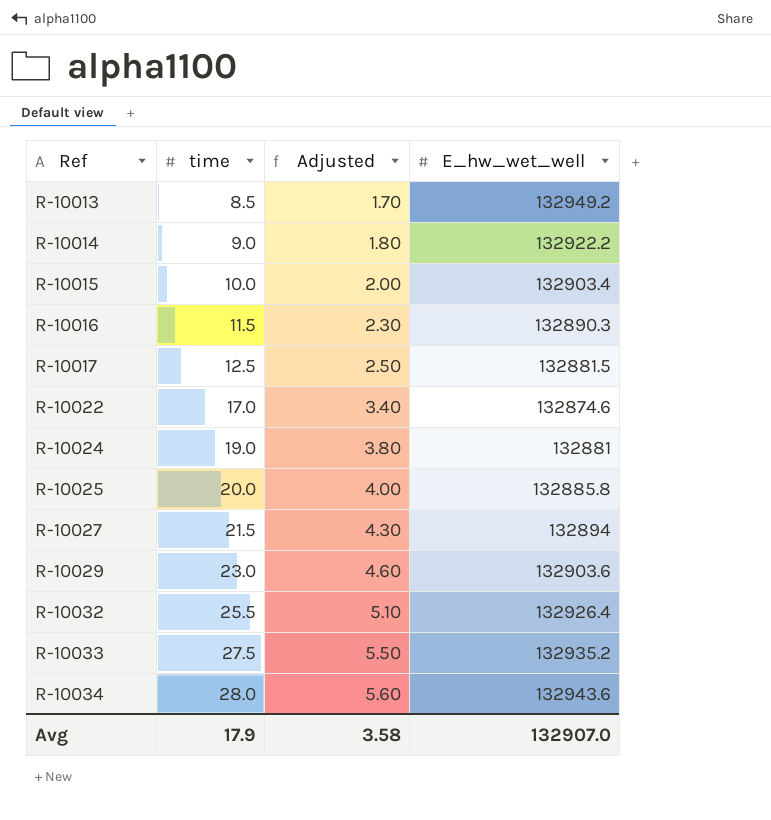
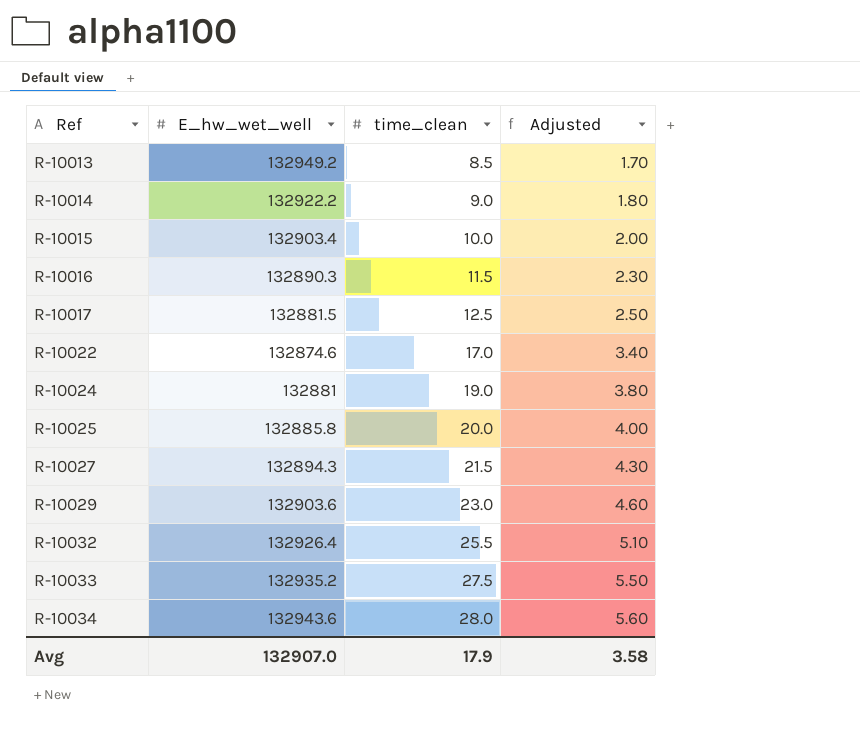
column E_hw_wet_well | position: 4 -> 2
column name: time -> time_clean
R-10027 | E_hw_wet_well: 132894 -> 132894.3

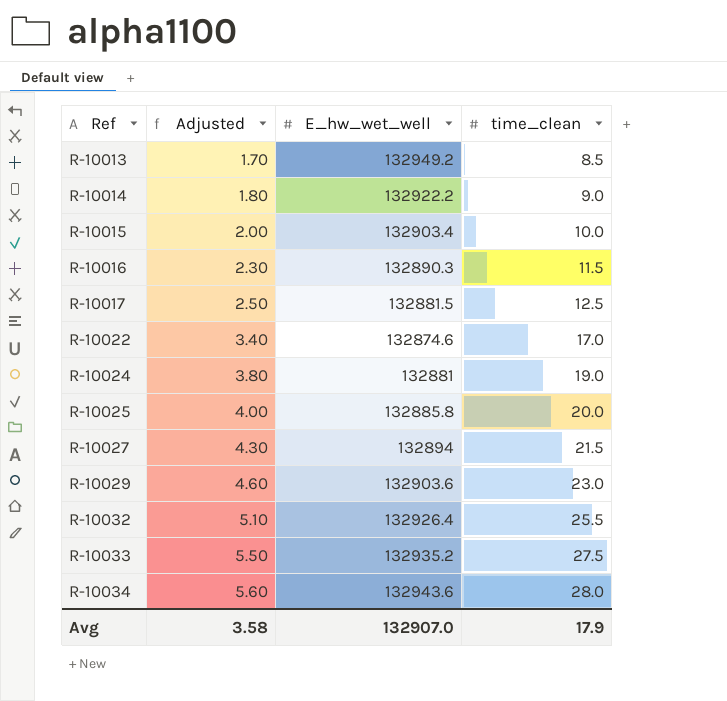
column Adjusted | position: 4 -> 2
R-10027 | E_hw_wet_well: 132894.3 -> 132894

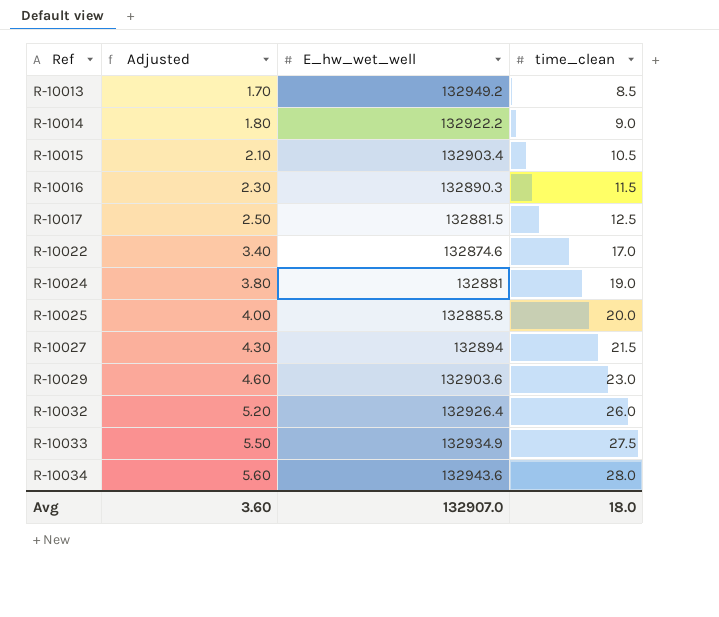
R-10015 | Adjusted: 2.00 -> 2.10
R-10015 | time_clean: 10.0 -> 10.5
R-10032 | Adjusted: 5.10 -> 5.20
R-10032 | time_clean: 25.5 -> 26.0
R-10033 | E_hw_wet_well: 132935.2 -> 132934.9
Avg | Adjusted: 3.58 -> 3.60
Avg | time_clean: 17.9 -> 18.0

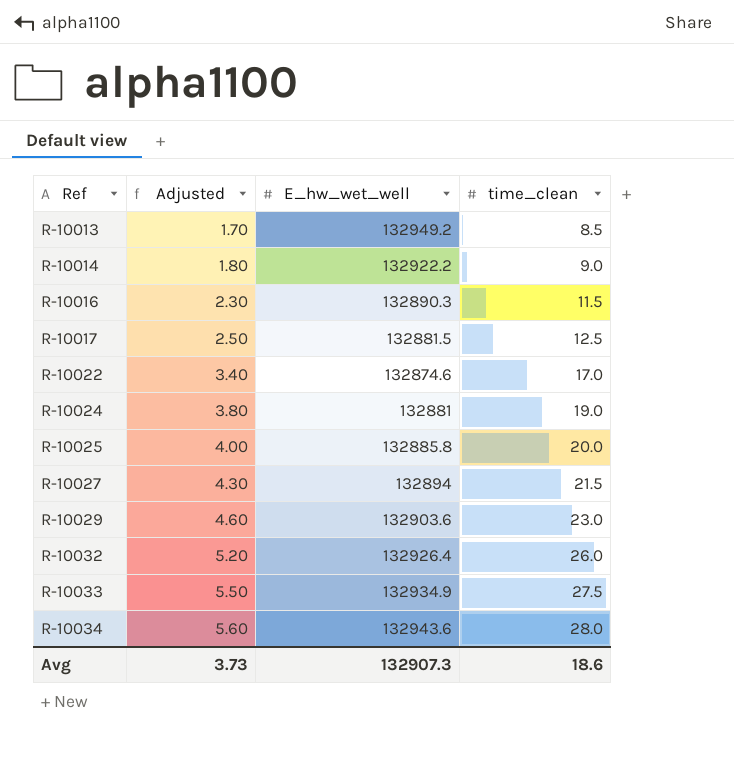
row R-10015: 2.10 | 132903.4 | 10.5 -> none
Avg | Adjusted: 3.60 -> 3.73
Avg | E_hw_wet_well: 132907.0 -> 132907.3
Avg | time_clean: 18.0 -> 18.6

